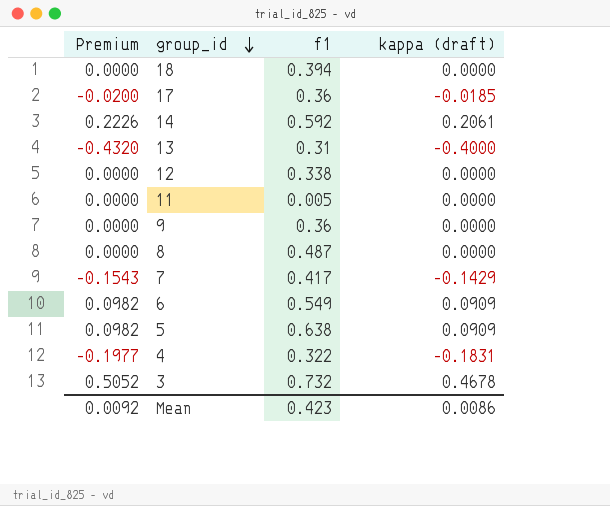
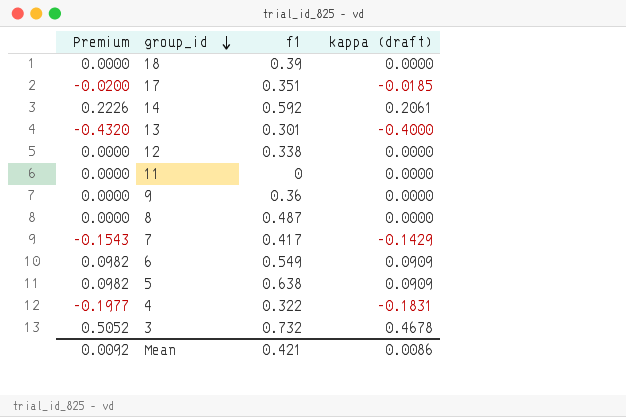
18 | f1: 0.394 -> 0.39
17 | f1: 0.36 -> 0.351
13 | f1: 0.31 -> 0.301
11 | f1: 0.005 -> 0
Mean | f1: 0.423 -> 0.421

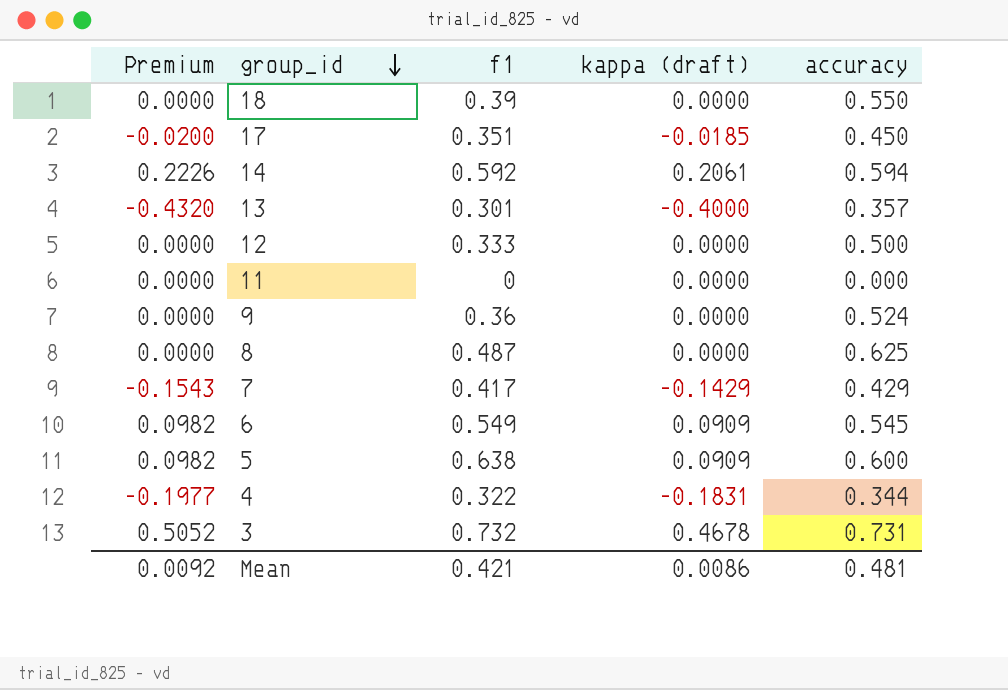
column accuracy | position: none -> 5
12 | f1: 0.338 -> 0.333

